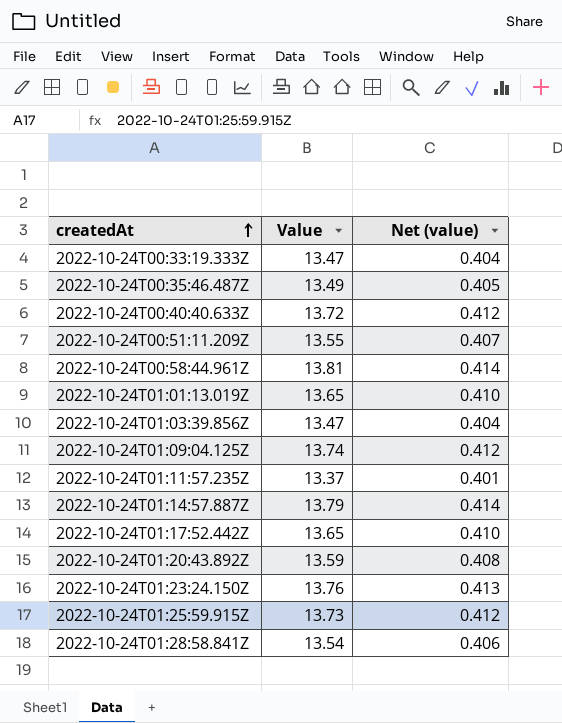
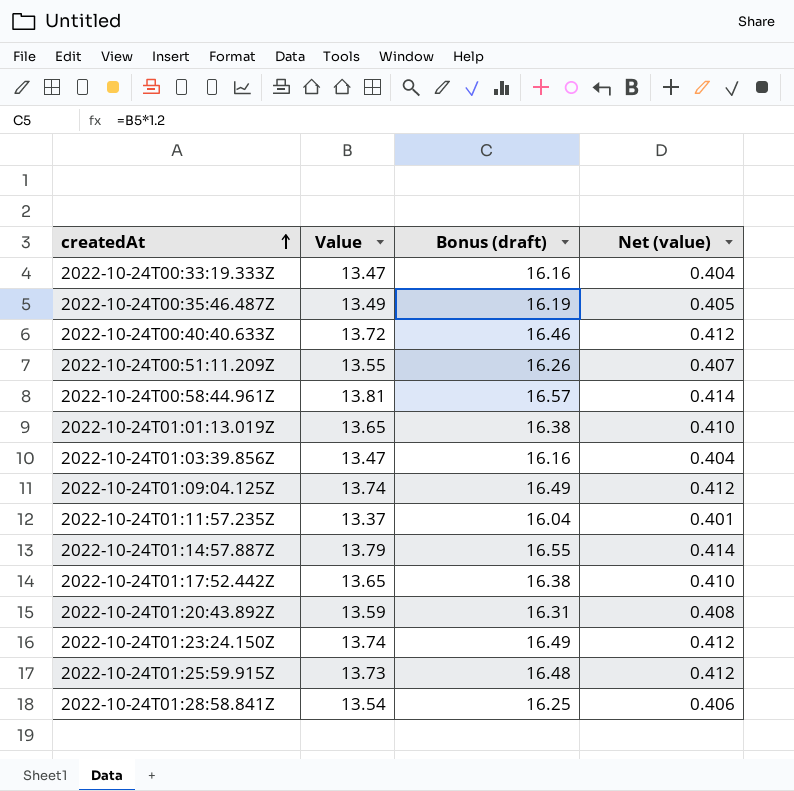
column Bonus (draft) | formula: none -> [Value] * 1.2
2022-10-24T01:23:24.150Z | Value: 13.76 -> 13.74
2022-10-24T01:23:24.150Z | Net (value): 0.413 -> 0.412

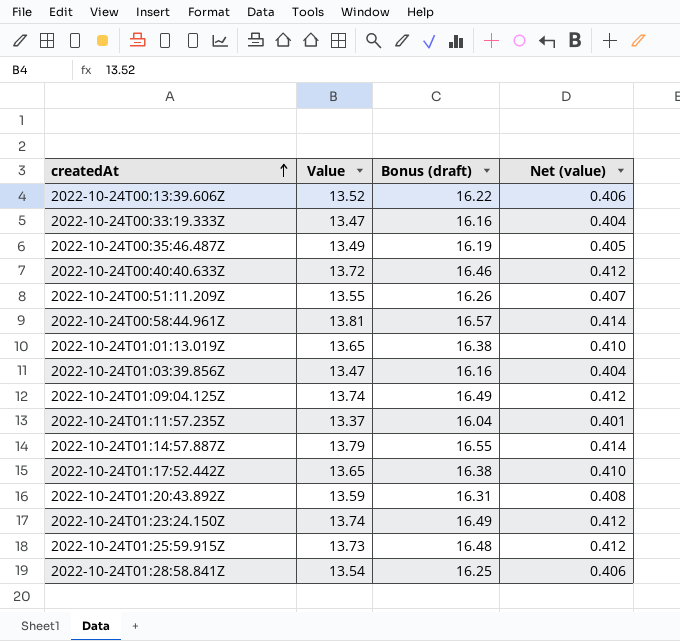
row 2022-10-24T00:13:39.606Z: none -> 13.52 | 16.22 | 0.406

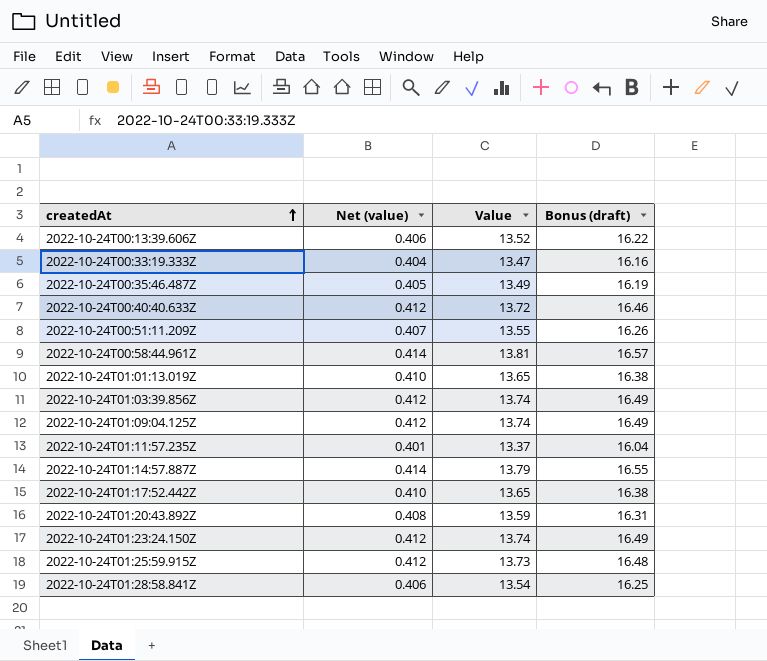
column Net (value) | position: 4 -> 2
2022-10-24T01:03:39.856Z | Net (value): 0.404 -> 0.412
2022-10-24T01:03:39.856Z | Value: 13.47 -> 13.74
2022-10-24T01:03:39.856Z | Bonus (draft): 16.16 -> 16.49

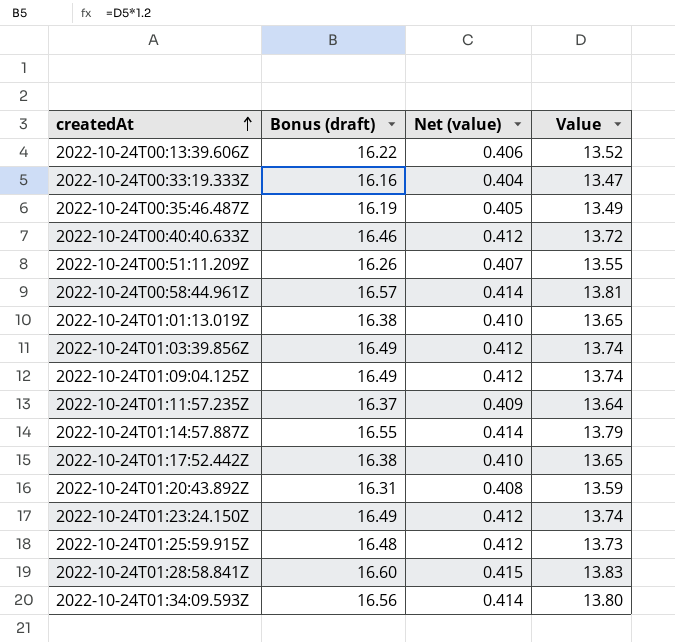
column Bonus (draft) | position: 4 -> 2
2022-10-24T01:11:57.235Z | Bonus (draft): 16.04 -> 16.37
2022-10-24T01:11:57.235Z | Net (value): 0.401 -> 0.409
2022-10-24T01:11:57.235Z | Value: 13.37 -> 13.64
2022-10-24T01:28:58.841Z | Bonus (draft): 16.25 -> 16.60
2022-10-24T01:28:58.841Z | Net (value): 0.406 -> 0.415
2022-10-24T01:28:58.841Z | Value: 13.54 -> 13.83
row 2022-10-24T01:34:09.593Z: none -> 16.56 | 0.414 | 13.80

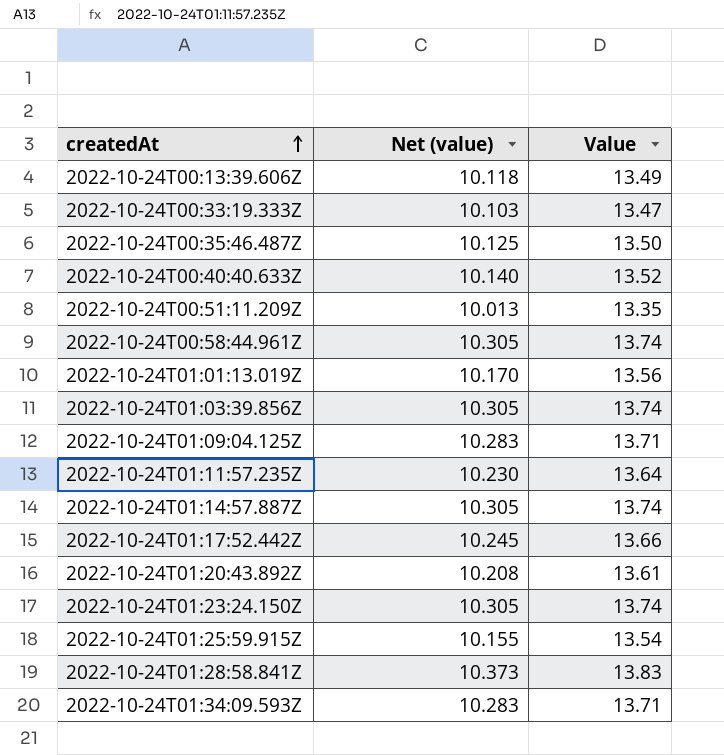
column Bonus (draft) | formula: [Value] * 1.2 -> none
column Net (value) | formula: [Value] * 0.03 -> [Value] * 0.75
2022-10-24T00:13:39.606Z | Value: 13.52 -> 13.49
2022-10-24T00:35:46.487Z | Value: 13.49 -> 13.50
2022-10-24T00:40:40.633Z | Value: 13.72 -> 13.52
2022-10-24T00:51:11.209Z | Value: 13.55 -> 13.35
2022-10-24T00:58:44.961Z | Value: 13.81 -> 13.74
2022-10-24T01:01:13.019Z | Value: 13.65 -> 13.56
2022-10-24T01:09:04.125Z | Value: 13.74 -> 13.71
2022-10-24T01:14:57.887Z | Value: 13.79 -> 13.74
2022-10-24T01:17:52.442Z | Value: 13.65 -> 13.66
2022-10-24T01:20:43.892Z | Value: 13.59 -> 13.61
2022-10-24T01:25:59.915Z | Value: 13.73 -> 13.54
2022-10-24T01:34:09.593Z | Value: 13.80 -> 13.71

